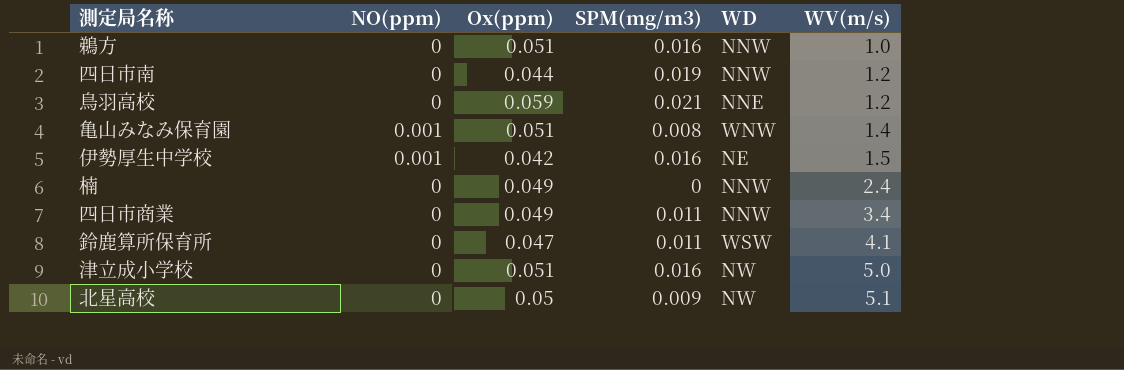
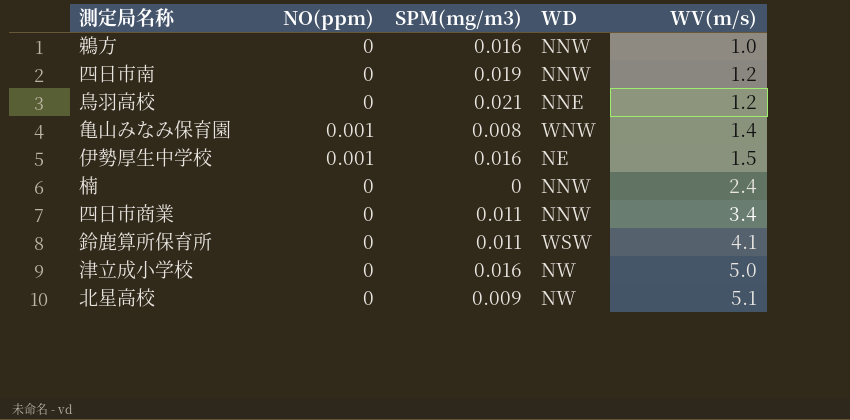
column Ox(ppm) | position: 3 -> none

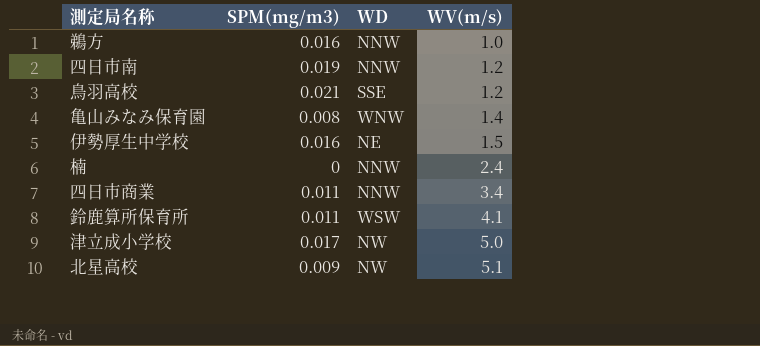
column NO(ppm) | position: 2 -> none
鳥羽高校 | WD: NNE -> SSE
津立成小学校 | SPM(mg/m3): 0.016 -> 0.017

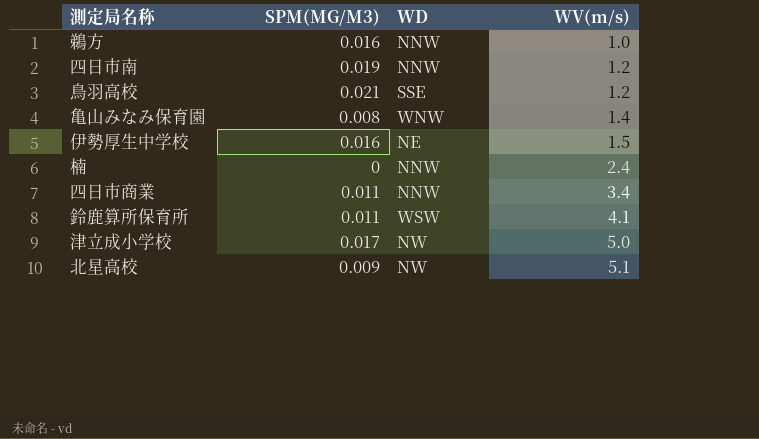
column name: SPM(mg/m3) -> SPM(MG/M3)

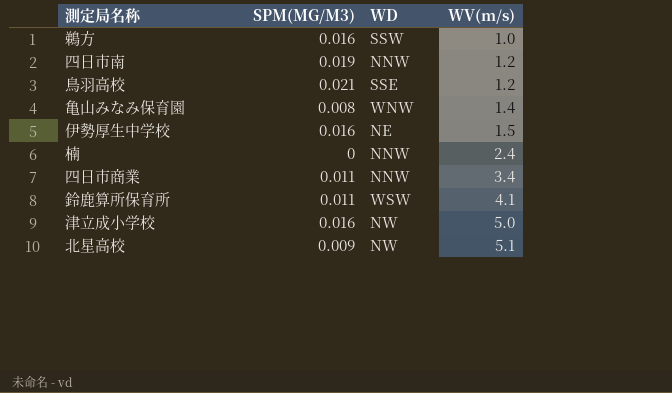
鵜方 | WD: NNW -> SSW
津立成小学校 | SPM(MG/M3): 0.017 -> 0.016

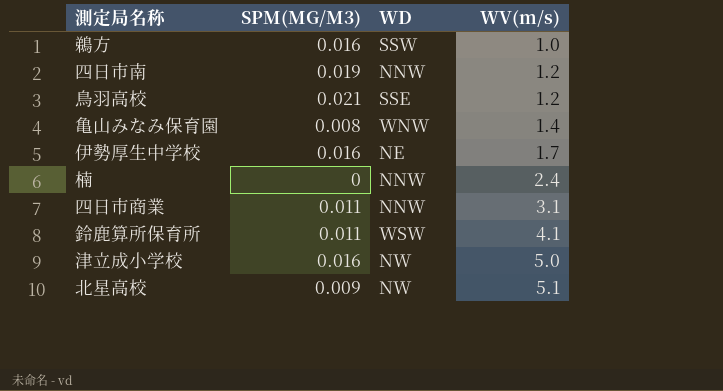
伊勢厚生中学校 | WV(m/s): 1.5 -> 1.7
四日市商業 | WV(m/s): 3.4 -> 3.1

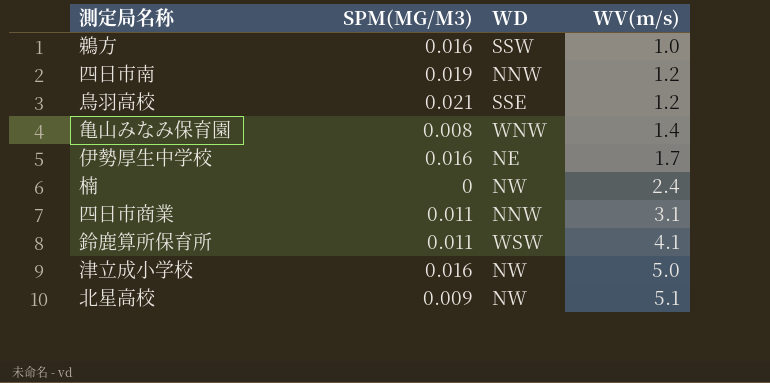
楠 | WD: NNW -> NW

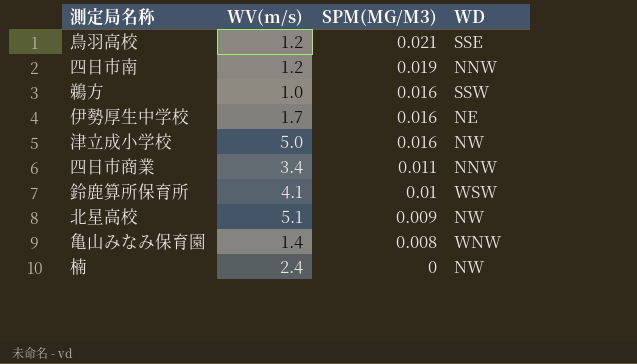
row order: WV(m/s) ascending -> SPM(MG/M3) descending
column WV(m/s) | position: 4 -> 2
四日市商業 | WV(m/s): 3.1 -> 3.4
鈴鹿算所保育所 | SPM(MG/M3): 0.011 -> 0.01

